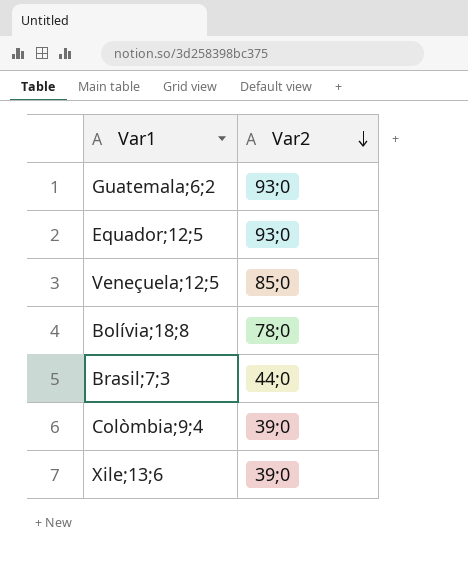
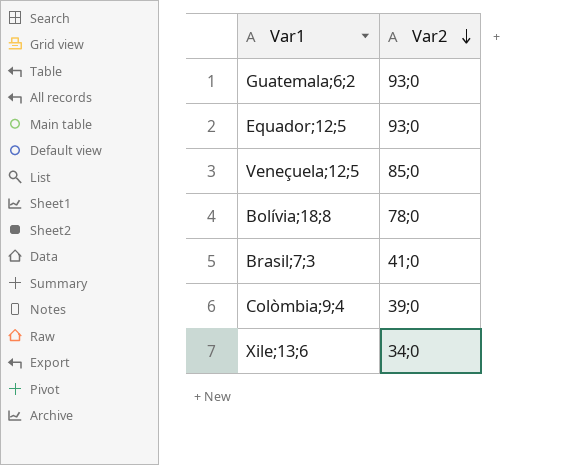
Brasil;7;3 | Var2: 44;0 -> 41;0
Xile;13;6 | Var2: 39;0 -> 34;0

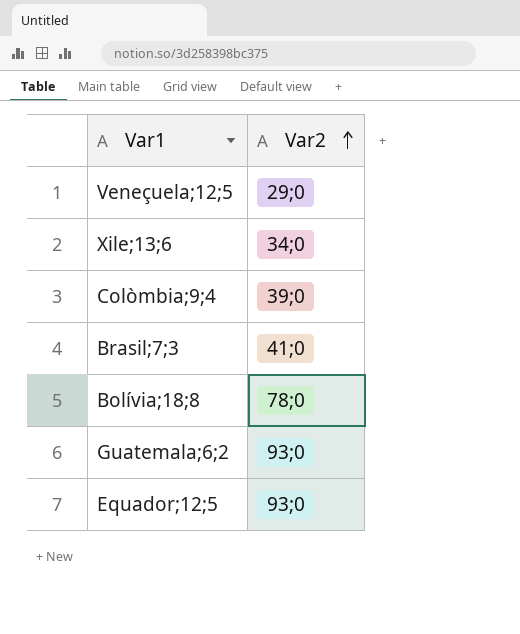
row order: Var2 descending -> Var2 ascending
Veneçuela;12;5 | Var2: 85;0 -> 29;0

